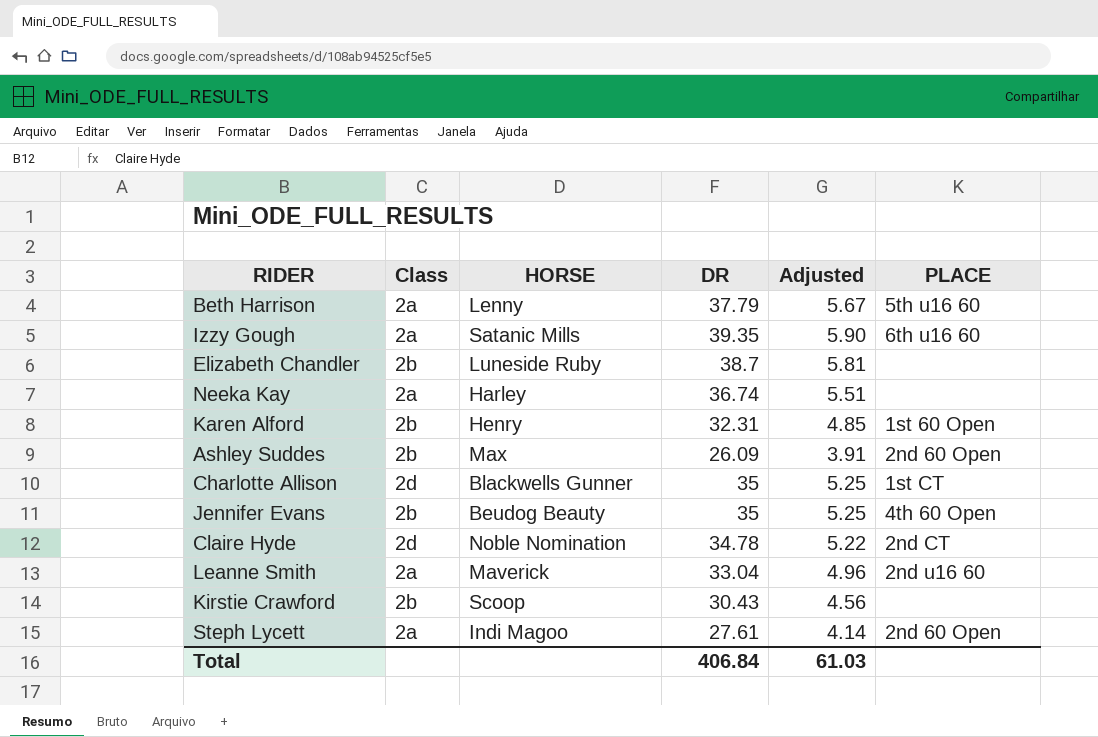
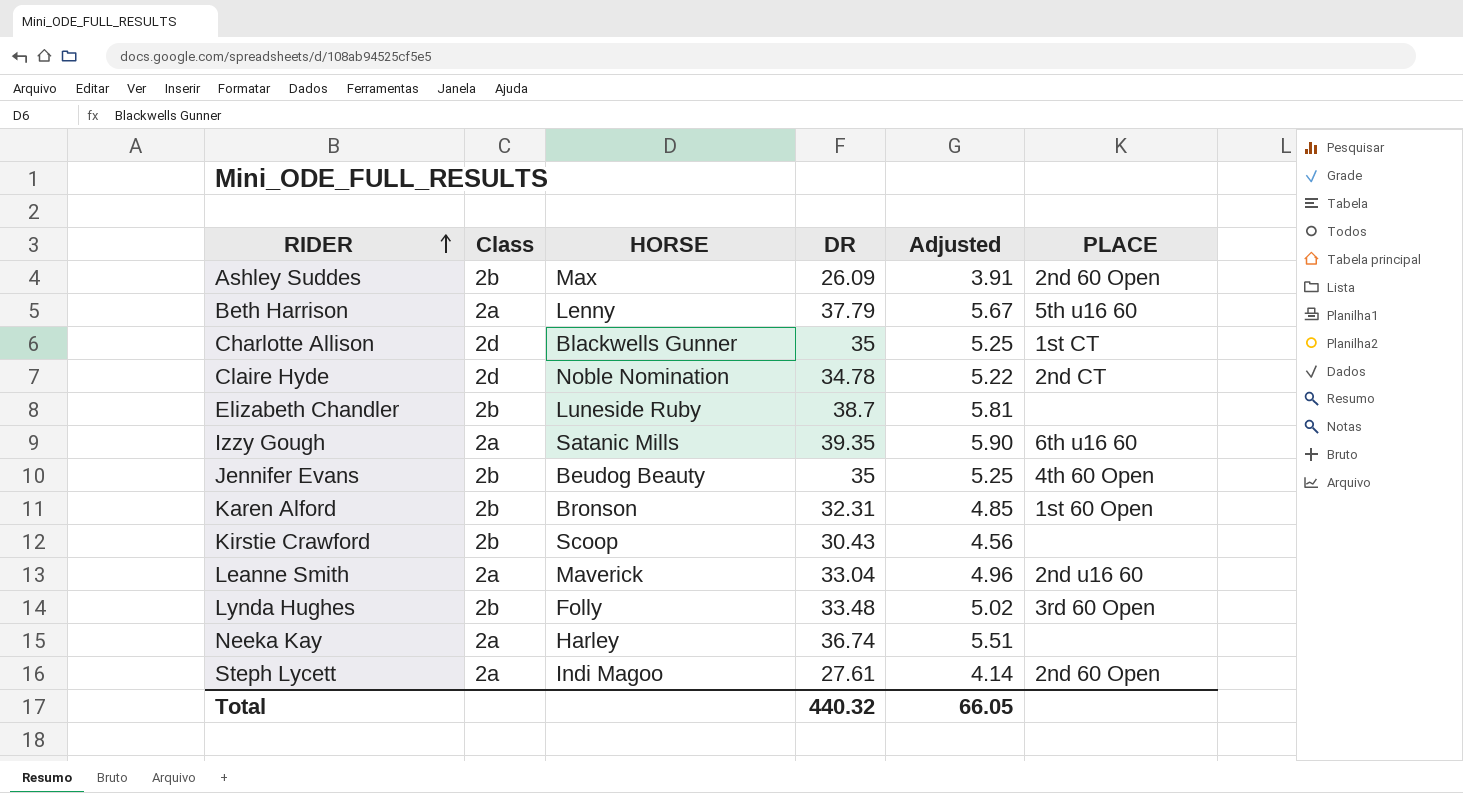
row order: none -> RIDER ascending
Karen Alford | HORSE: Henry -> Bronson
row Lynda Hughes: none -> 2b | Folly | 33.48 | 5.02 | 3rd 60 Open
Total | DR: 406.84 -> 440.32
Total | Adjusted: 61.03 -> 66.05

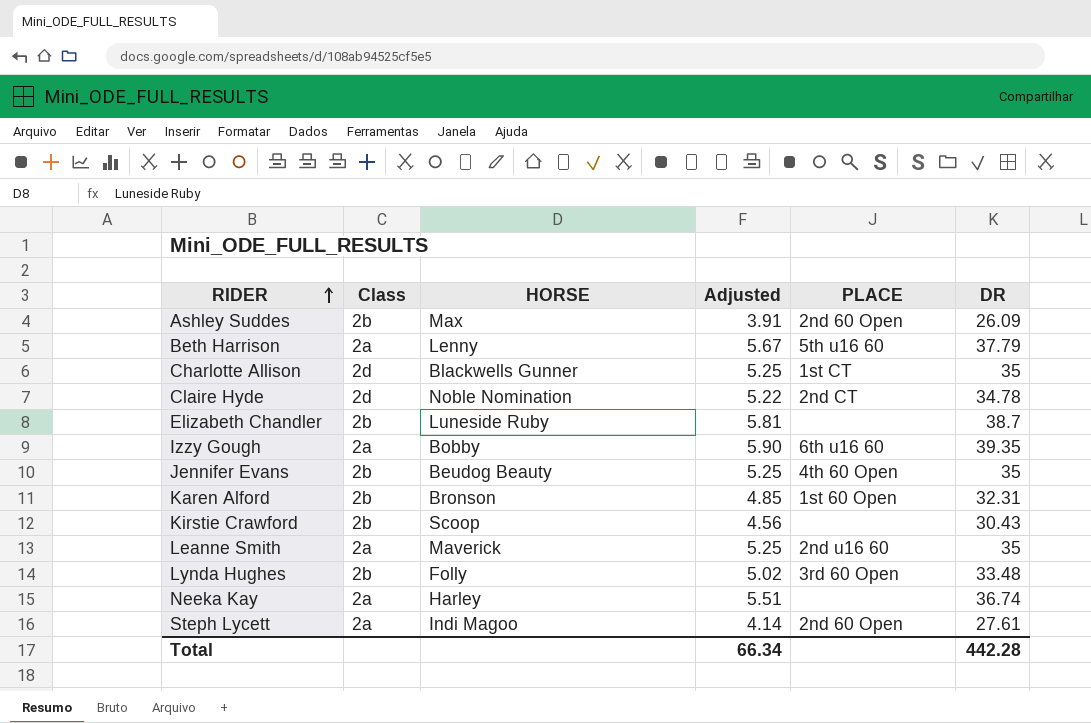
column DR | position: 4 -> 6
Izzy Gough | HORSE: Satanic Mills -> Bobby
Leanne Smith | Adjusted: 4.96 -> 5.25
Leanne Smith | DR: 33.04 -> 35
Total | Adjusted: 66.05 -> 66.34
Total | DR: 440.32 -> 442.28

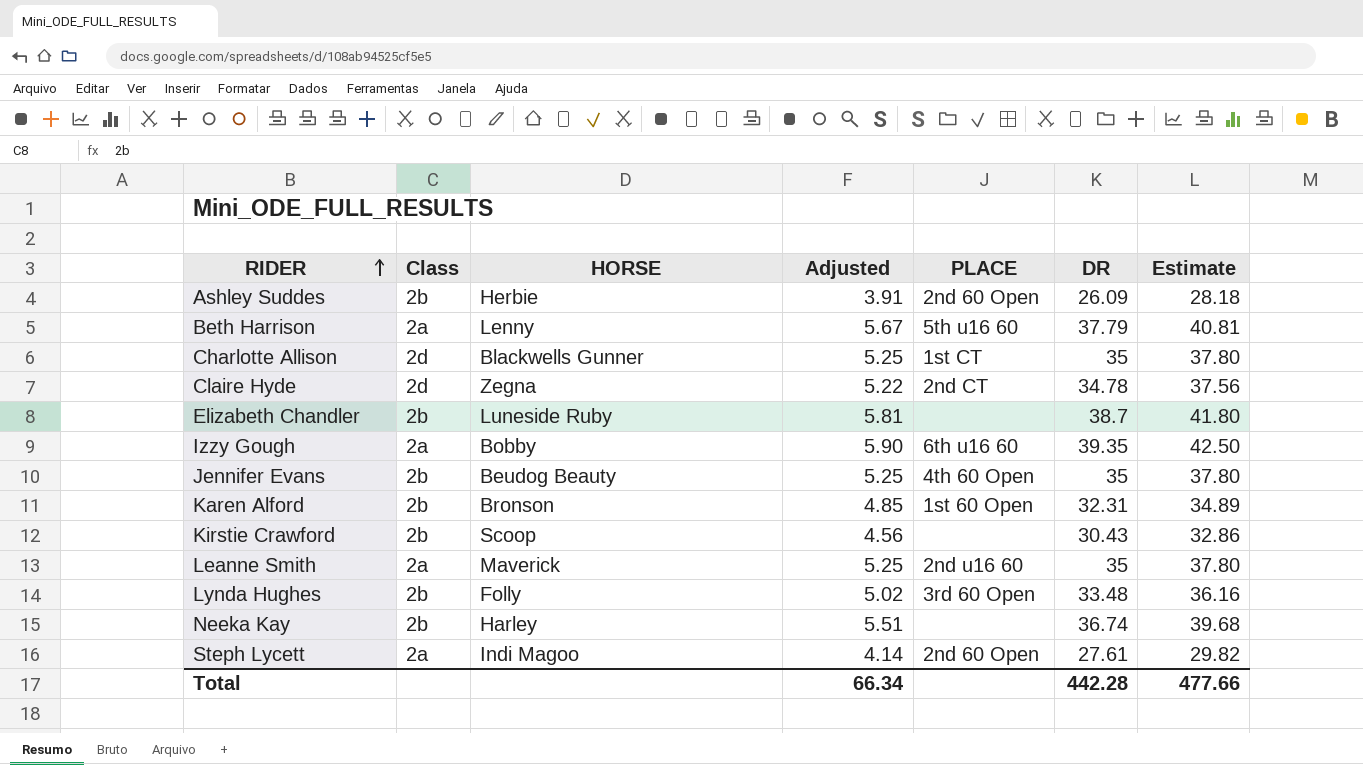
column Estimate | formula: none -> [DR] * 1.08
Ashley Suddes | HORSE: Max -> Herbie
Claire Hyde | HORSE: Noble Nomination -> Zegna
Neeka Kay | Class: 2a -> 2b

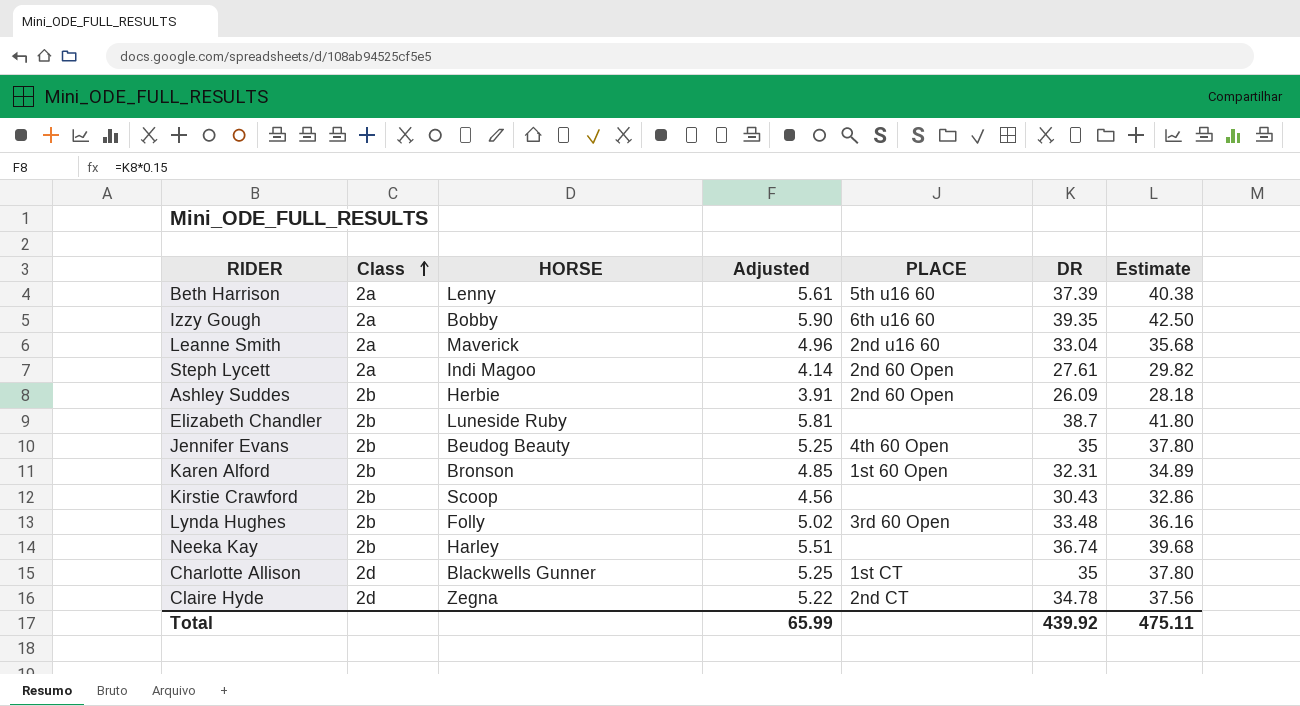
row order: RIDER ascending -> Class ascending
Beth Harrison | Adjusted: 5.67 -> 5.61
Beth Harrison | DR: 37.79 -> 37.39
Beth Harrison | Estimate: 40.81 -> 40.38
Leanne Smith | Adjusted: 5.25 -> 4.96
Leanne Smith | DR: 35 -> 33.04
Leanne Smith | Estimate: 37.80 -> 35.68
Total | Adjusted: 66.34 -> 65.99
Total | DR: 442.28 -> 439.92
Total | Estimate: 477.66 -> 475.11

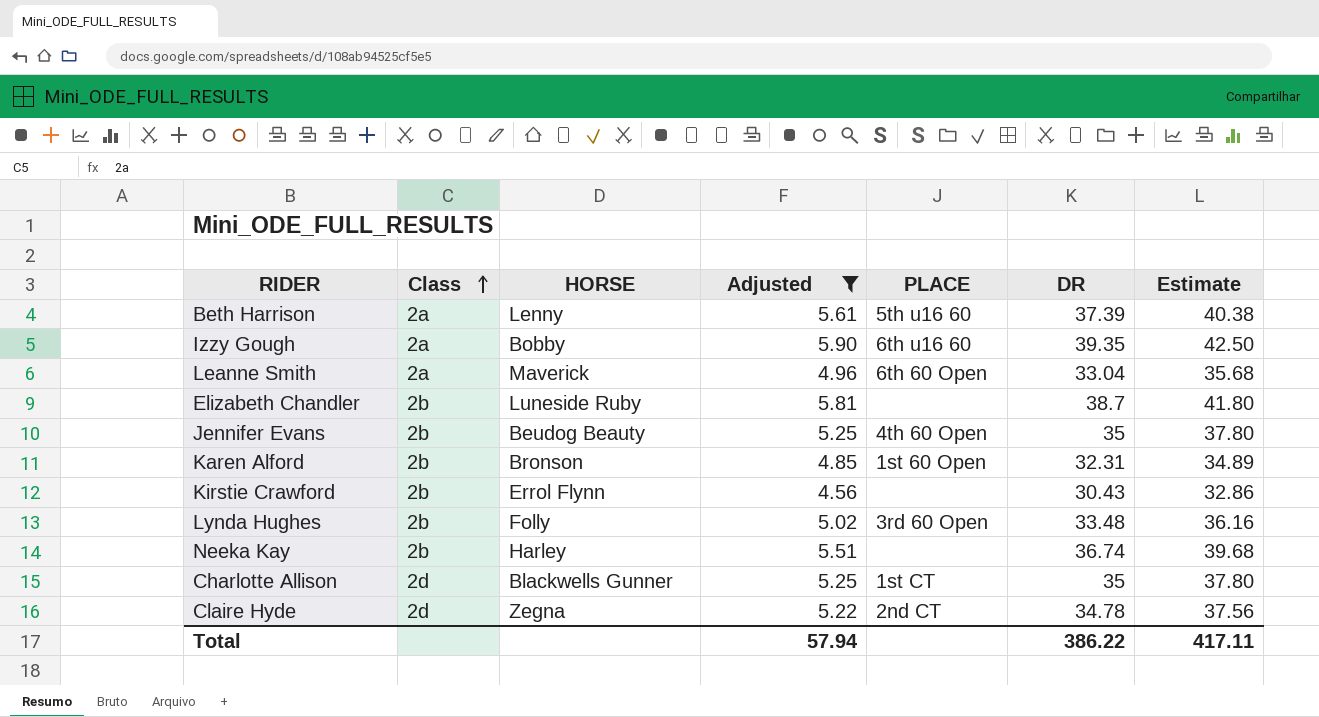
filter: none -> Adjusted >= 4.56
Leanne Smith | PLACE: 2nd u16 60 -> 6th 60 Open
Kirstie Crawford | HORSE: Scoop -> Errol Flynn
Total | Adjusted: 65.99 -> 57.94
Total | DR: 439.92 -> 386.22
Total | Estimate: 475.11 -> 417.11

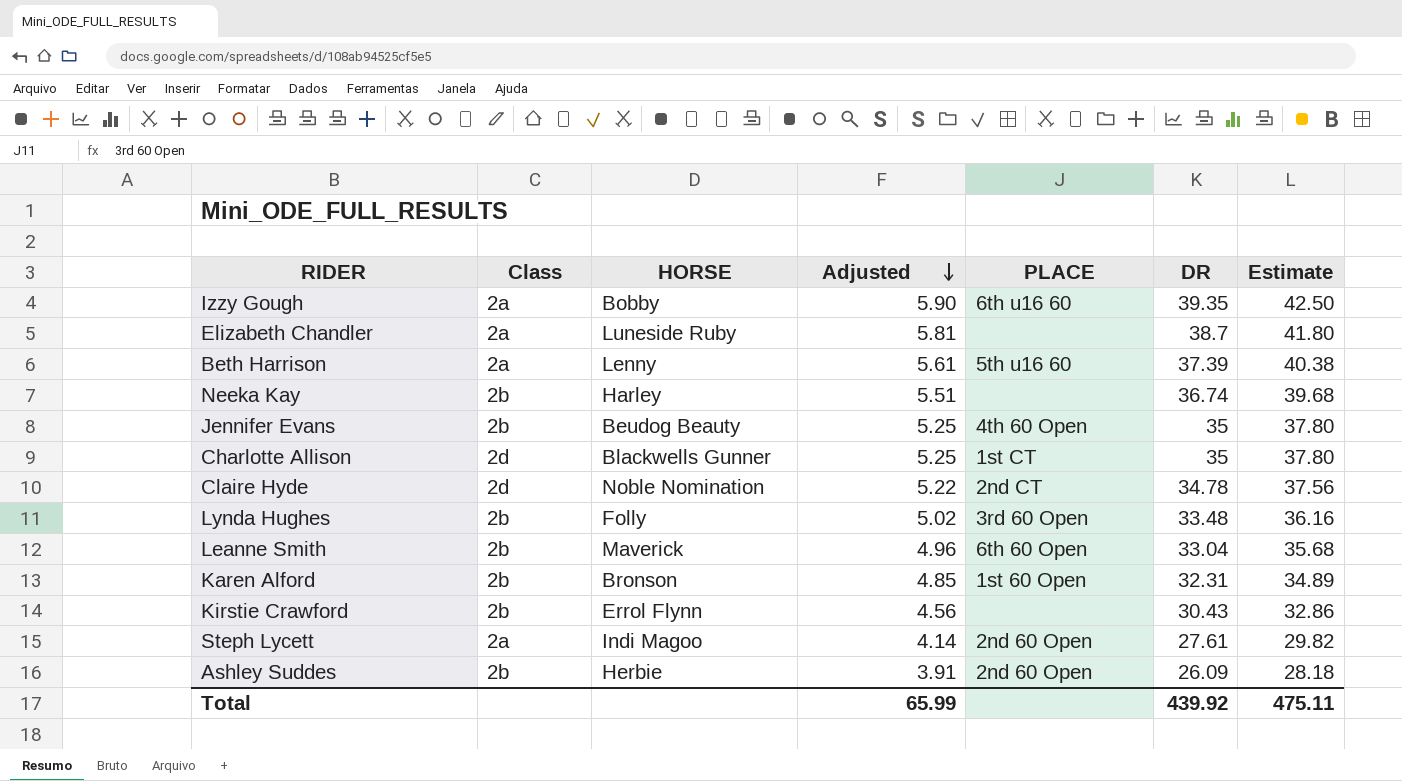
filter: Adjusted >= 4.56 -> none
row order: Class ascending -> Adjusted descending
Elizabeth Chandler | Class: 2b -> 2a
Claire Hyde | HORSE: Zegna -> Noble Nomination
Leanne Smith | Class: 2a -> 2b
Total | Adjusted: 57.94 -> 65.99
Total | DR: 386.22 -> 439.92
Total | Estimate: 417.11 -> 475.11

